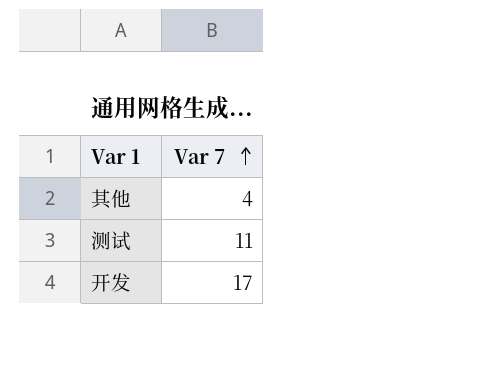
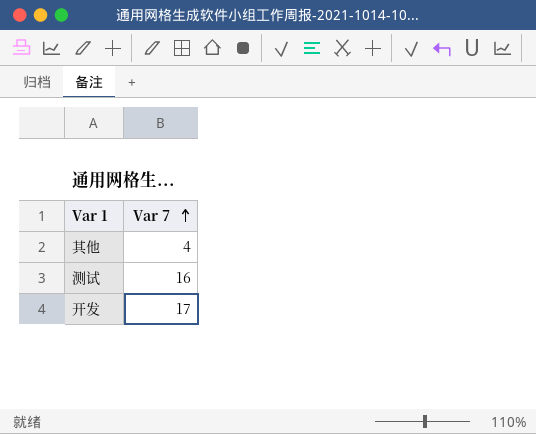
测试 | Var 7: 11 -> 16

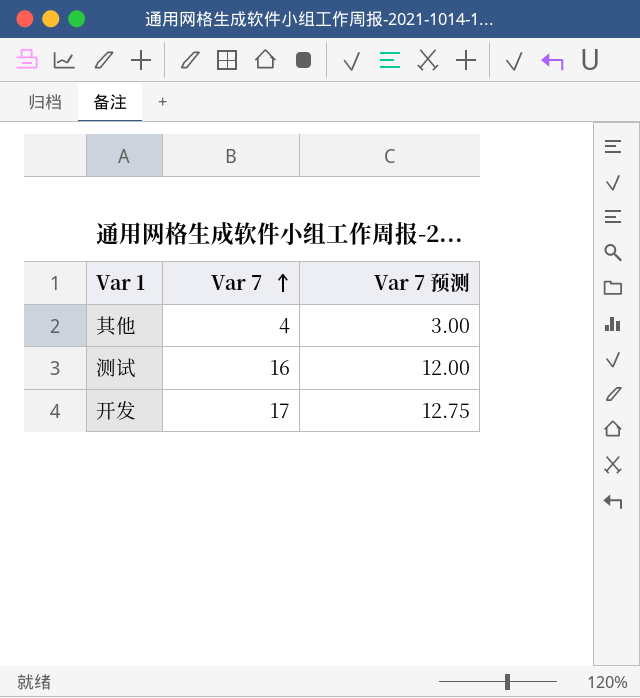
column Var 7 预测 | formula: none -> [Var 7] * 0.75

